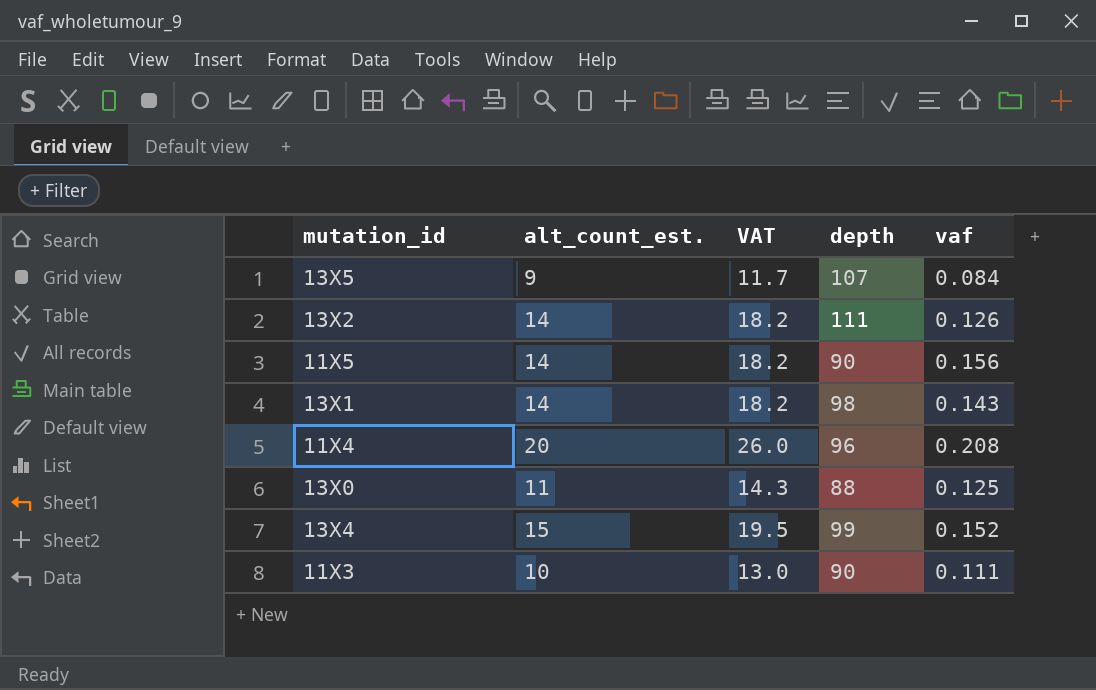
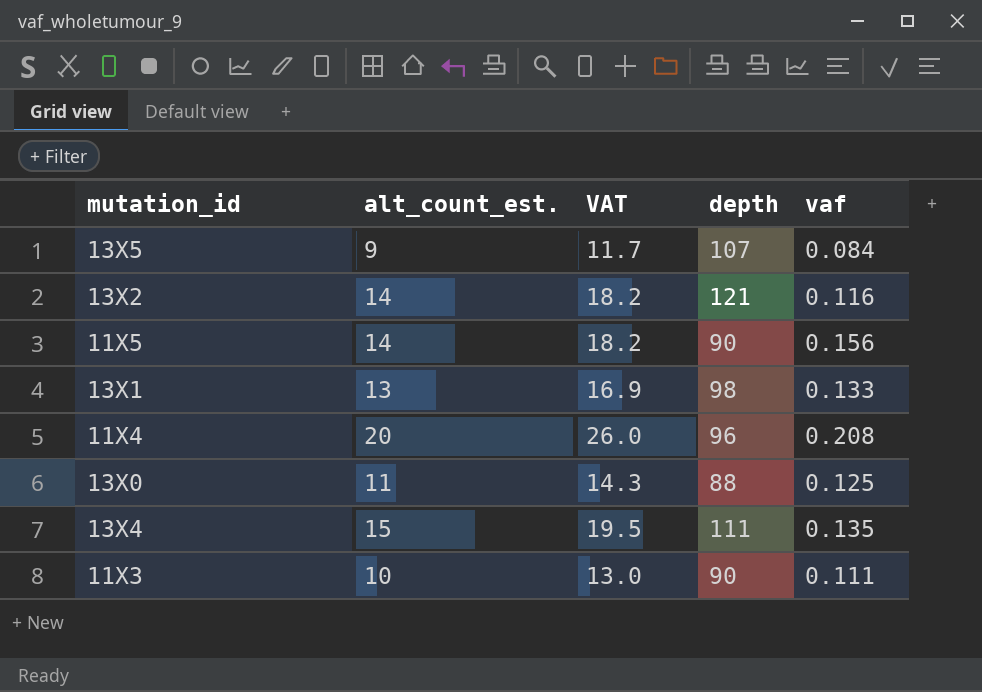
13X2 | depth: 111 -> 121
13X2 | vaf: 0.126 -> 0.116
13X1 | alt_count_est.: 14 -> 13
13X1 | VAT: 18.2 -> 16.9
13X1 | vaf: 0.143 -> 0.133
13X4 | depth: 99 -> 111
13X4 | vaf: 0.152 -> 0.135

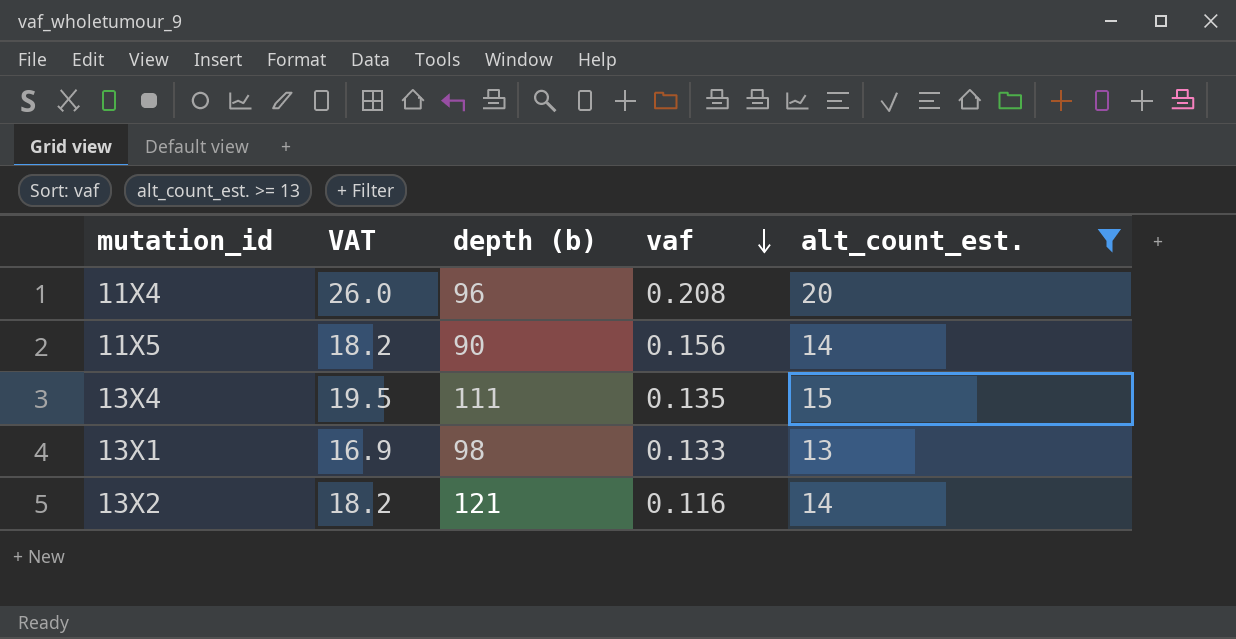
filter: none -> alt_count_est. >= 13
row order: none -> vaf descending
column name: depth -> depth (b)
column alt_count_est. | position: 2 -> 5

